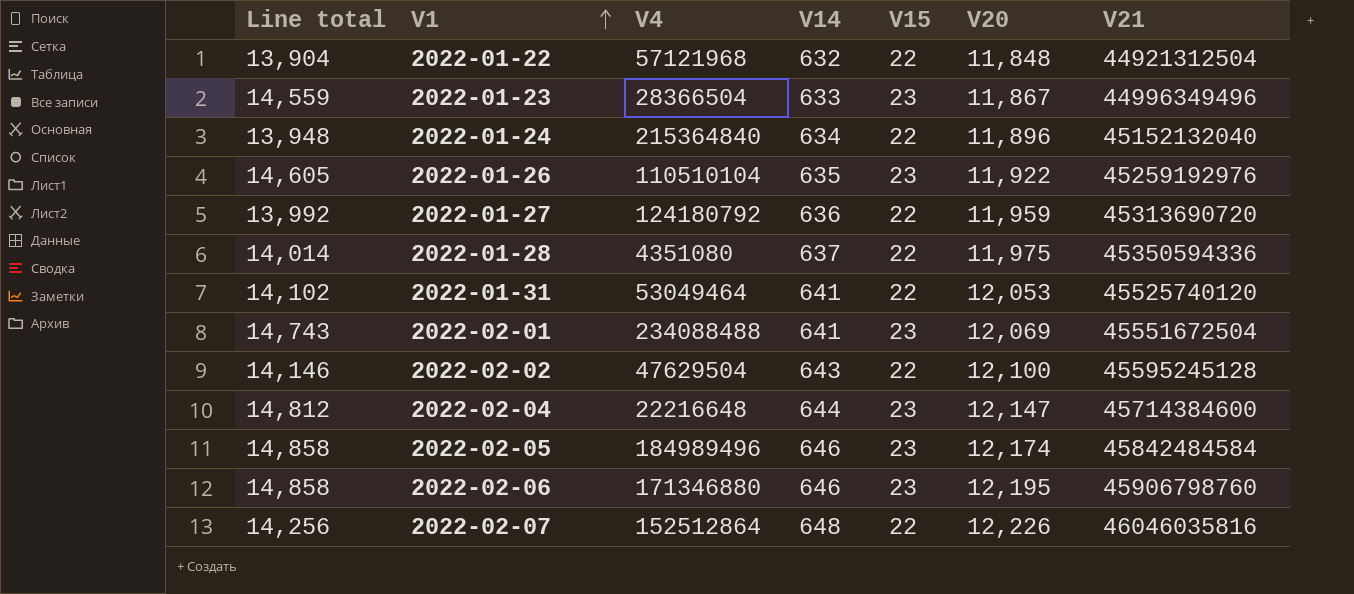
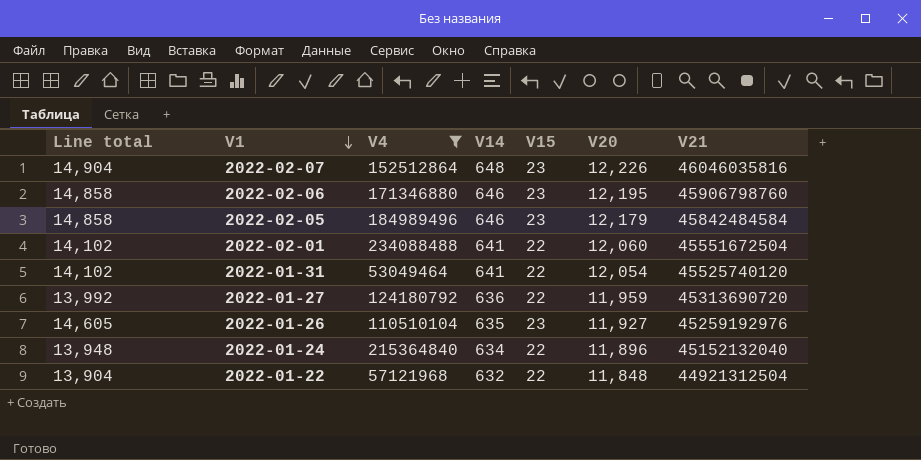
filter: none -> V4 >= 53049464
row order: V1 ascending -> V1 descending
2022-02-07 | Line total: 14,256 -> 14,904
2022-02-07 | V15: 22 -> 23
2022-02-05 | V20: 12,174 -> 12,179
2022-02-01 | Line total: 14,743 -> 14,102
2022-02-01 | V15: 23 -> 22
2022-02-01 | V20: 12,069 -> 12,060
2022-01-31 | V20: 12,053 -> 12,054
2022-01-26 | V20: 11,922 -> 11,927

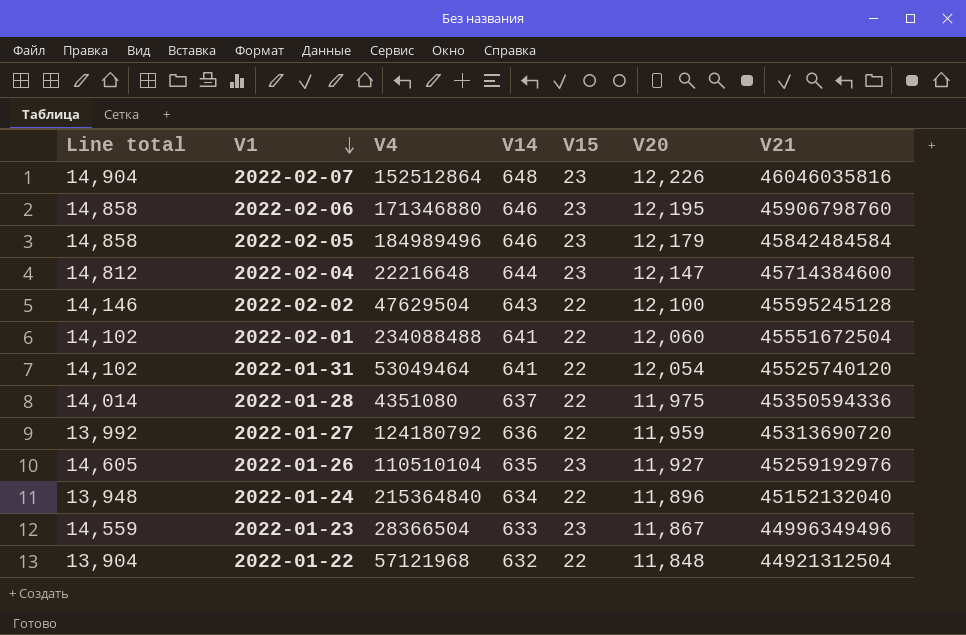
filter: V4 >= 53049464 -> none

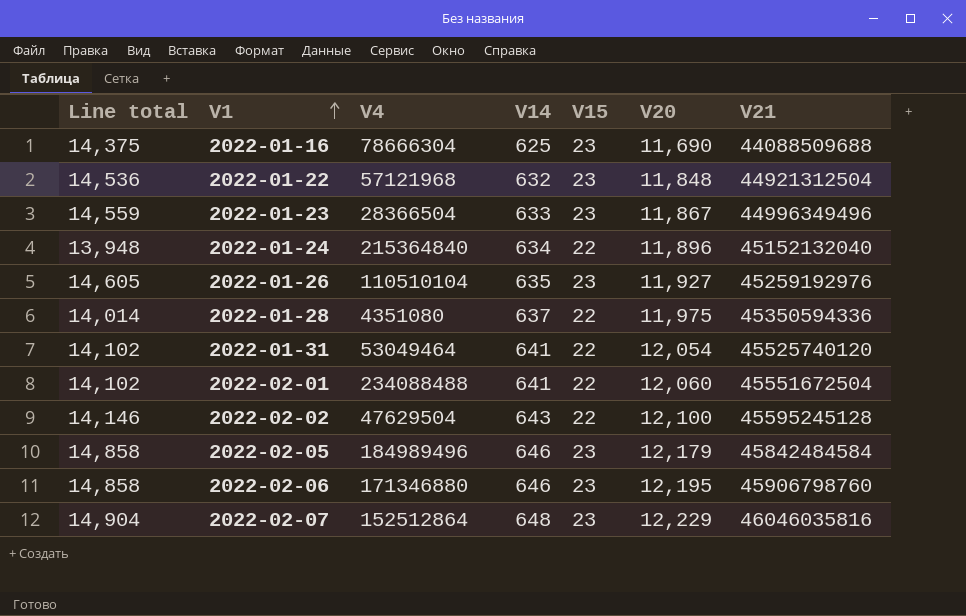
row order: V1 descending -> V1 ascending
row 2022-02-04: 14,812 | 22216648 | 644 | 23 | 12,147 | 45714384600 -> none
row 2022-01-27: 13,992 | 124180792 | 636 | 22 | 11,959 | 45313690720 -> none
row 2022-01-16: none -> 14,375 | 78666304 | 625 | 23 | 11,690 | 44088509688
2022-01-22 | Line total: 13,904 -> 14,536
2022-01-22 | V15: 22 -> 23
2022-02-07 | V20: 12,226 -> 12,229

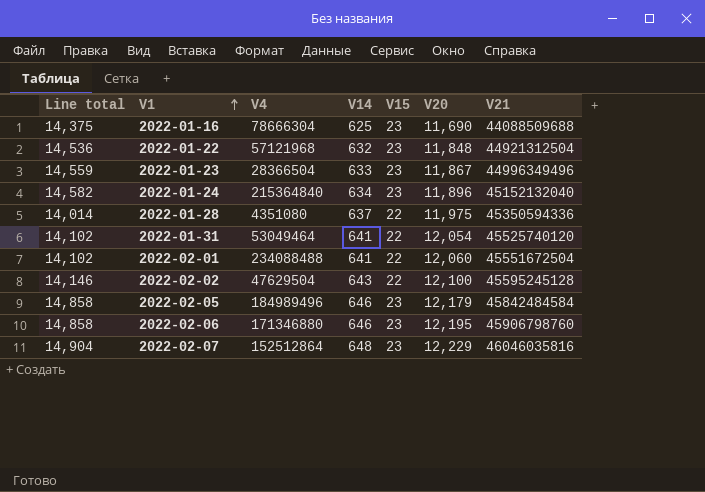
row 2022-01-26: 14,605 | 110510104 | 635 | 23 | 11,927 | 45259192976 -> none
2022-01-24 | Line total: 13,948 -> 14,582
2022-01-24 | V15: 22 -> 23

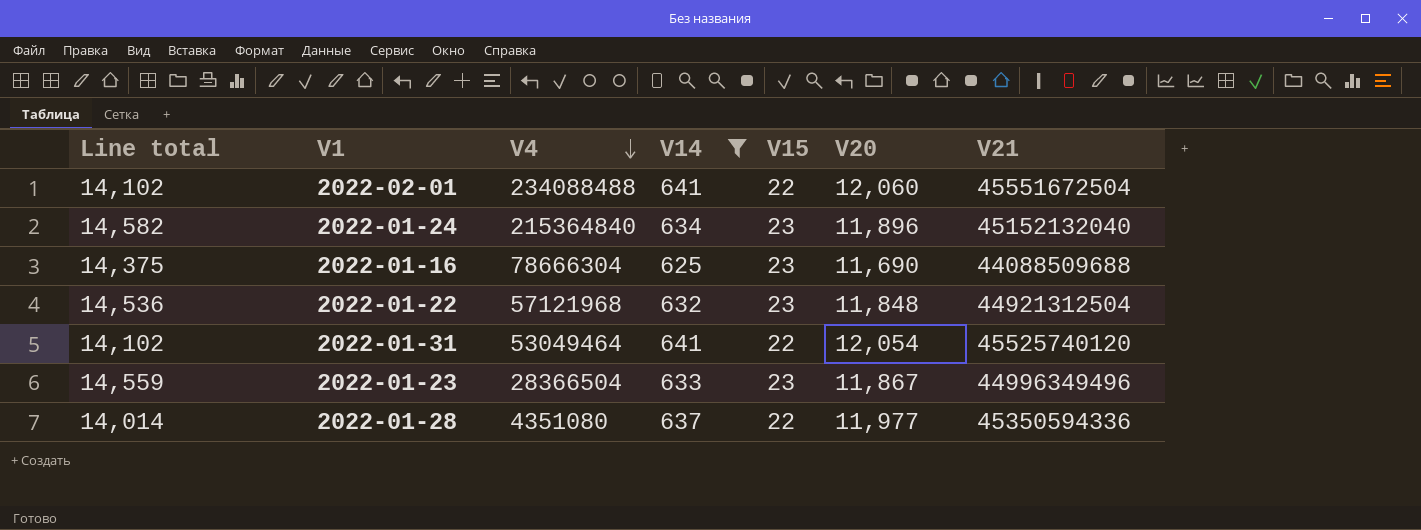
filter: none -> V14 <= 641
row order: V1 ascending -> V4 descending
2022-01-28 | V20: 11,975 -> 11,977

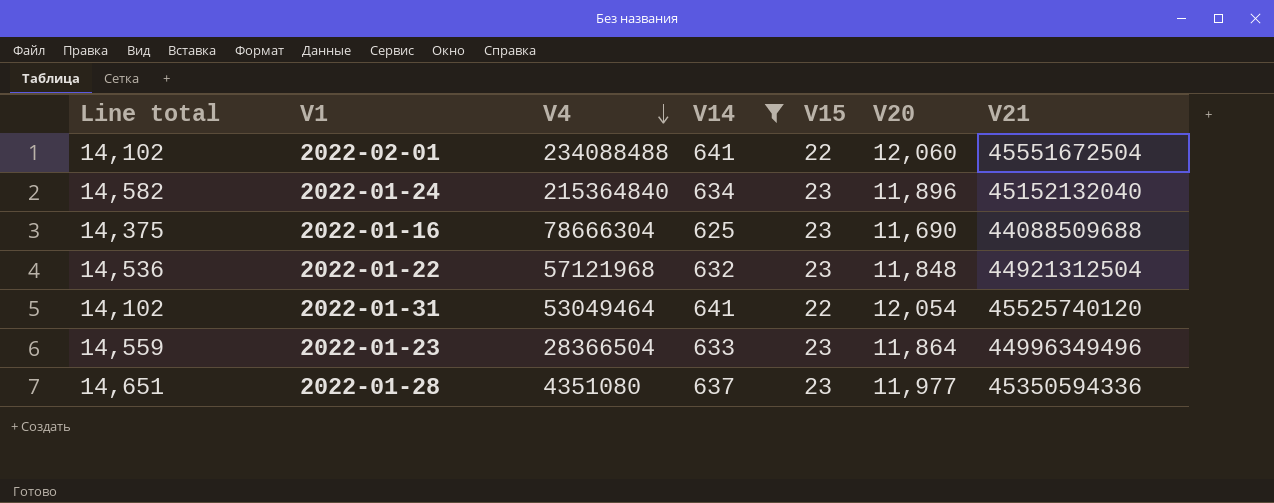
2022-01-23 | V20: 11,867 -> 11,864
2022-01-28 | Line total: 14,014 -> 14,651
2022-01-28 | V15: 22 -> 23

